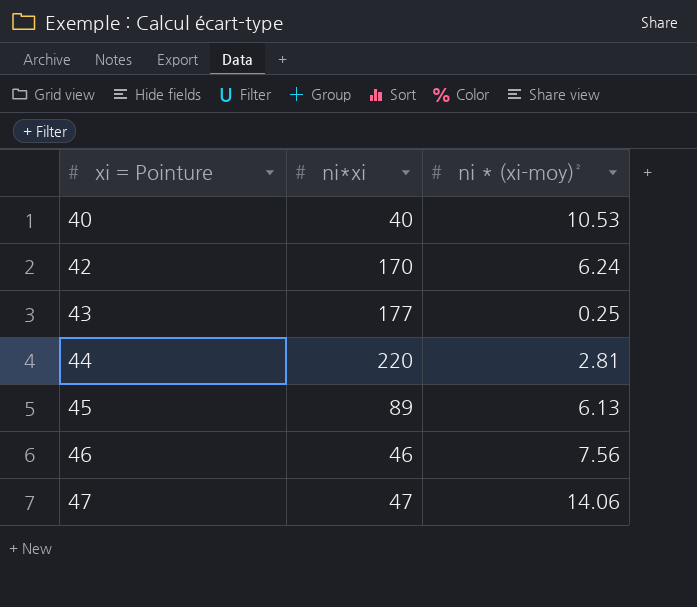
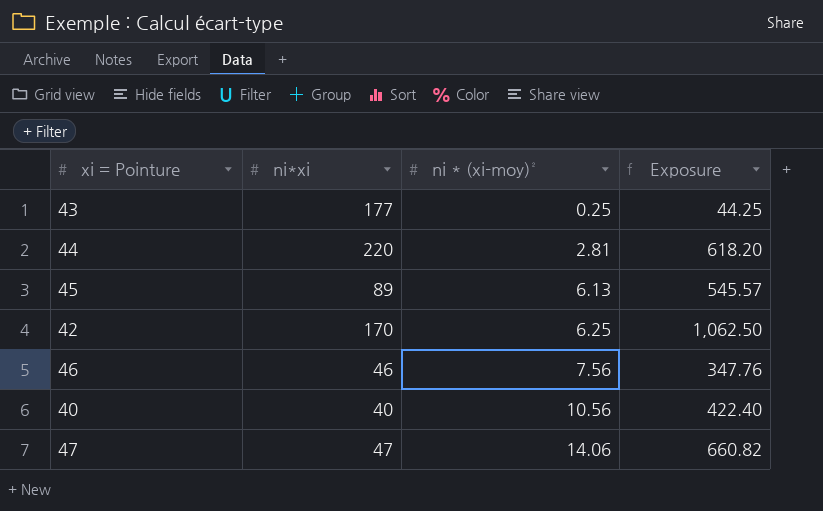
row order: xi = Pointure ascending -> ni * (xi-moy)² ascending
column Exposure | formula: none -> [ni*xi] * [ni * (xi-moy)²]
42 | ni * (xi-moy)²: 6.24 -> 6.25
40 | ni * (xi-moy)²: 10.53 -> 10.56

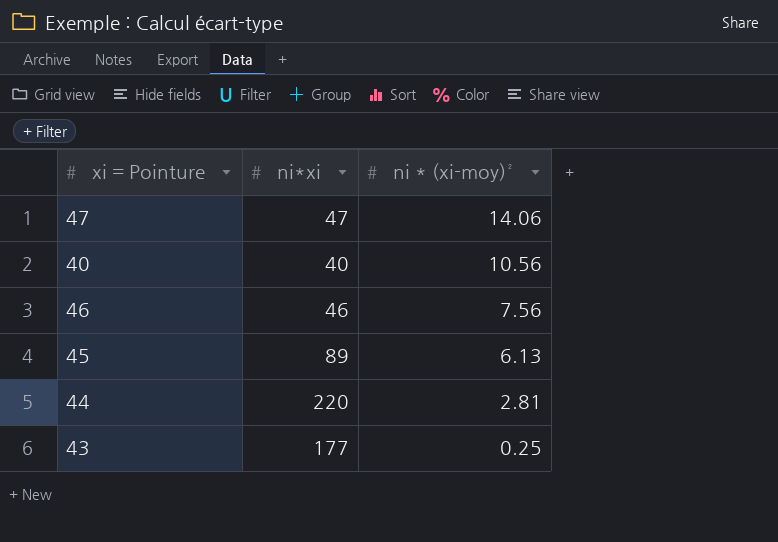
row order: ni * (xi-moy)² ascending -> ni * (xi-moy)² descending
column Exposure | formula: [ni*xi] * [ni * (xi-moy)²] -> none
row 42: 170 | 6.25 | 1,062.50 -> none

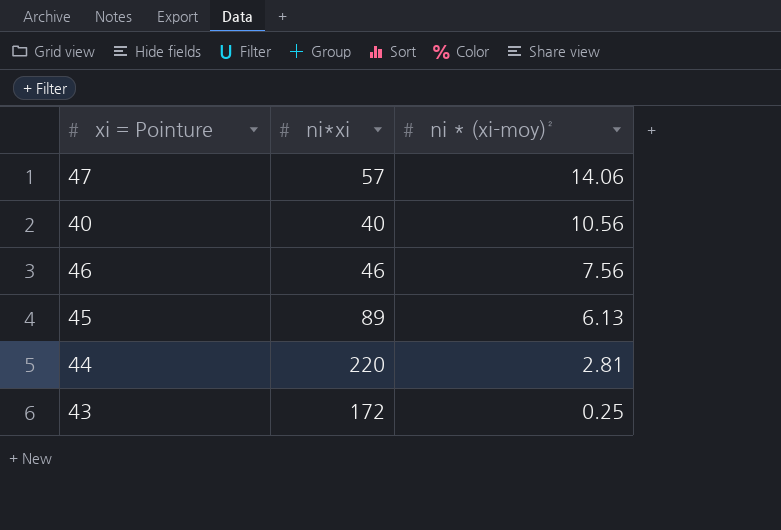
47 | ni*xi: 47 -> 57
43 | ni*xi: 177 -> 172

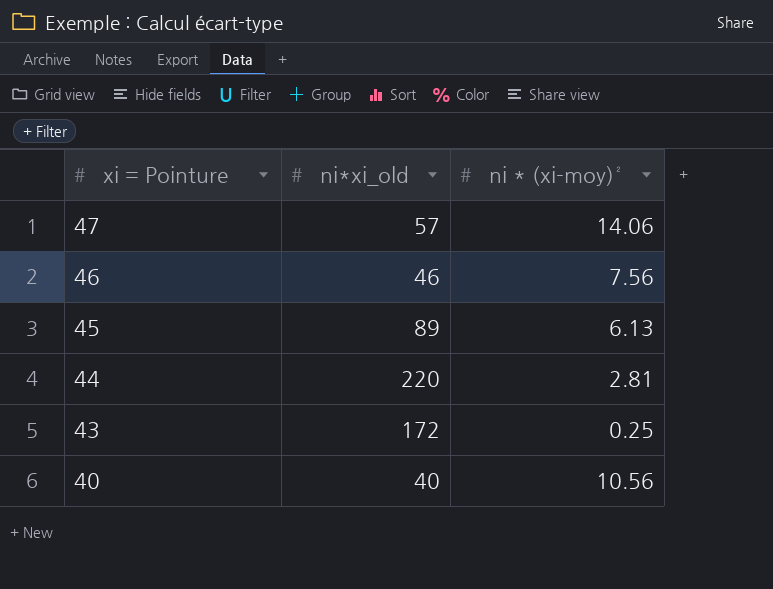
row order: ni * (xi-moy)² descending -> xi = Pointure descending
column name: ni*xi -> ni*xi_old

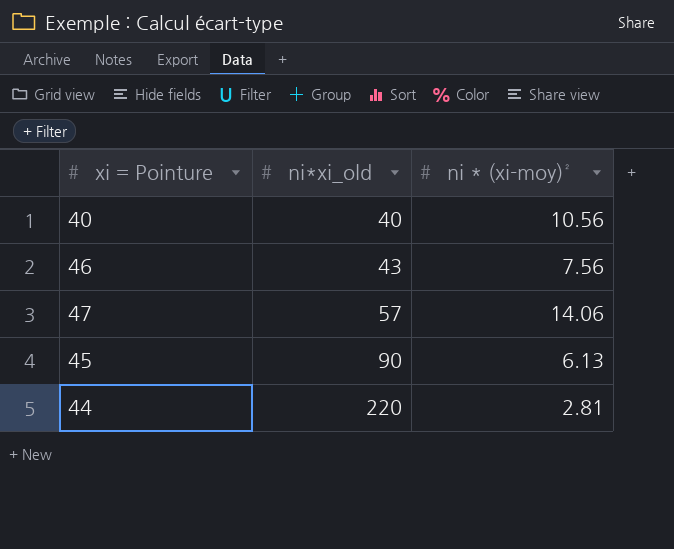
row order: xi = Pointure descending -> ni*xi_old ascending
row 43: 172 | 0.25 -> none
46 | ni*xi_old: 46 -> 43
45 | ni*xi_old: 89 -> 90

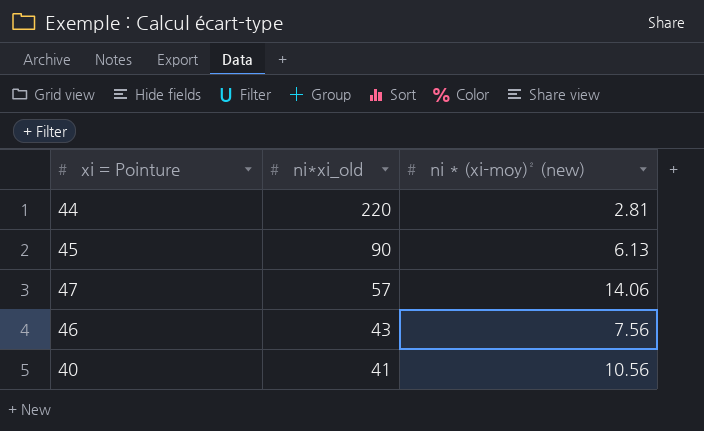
row order: ni*xi_old ascending -> ni*xi_old descending
column name: ni * (xi-moy)² -> ni * (xi-moy)² (new)
40 | ni*xi_old: 40 -> 41

